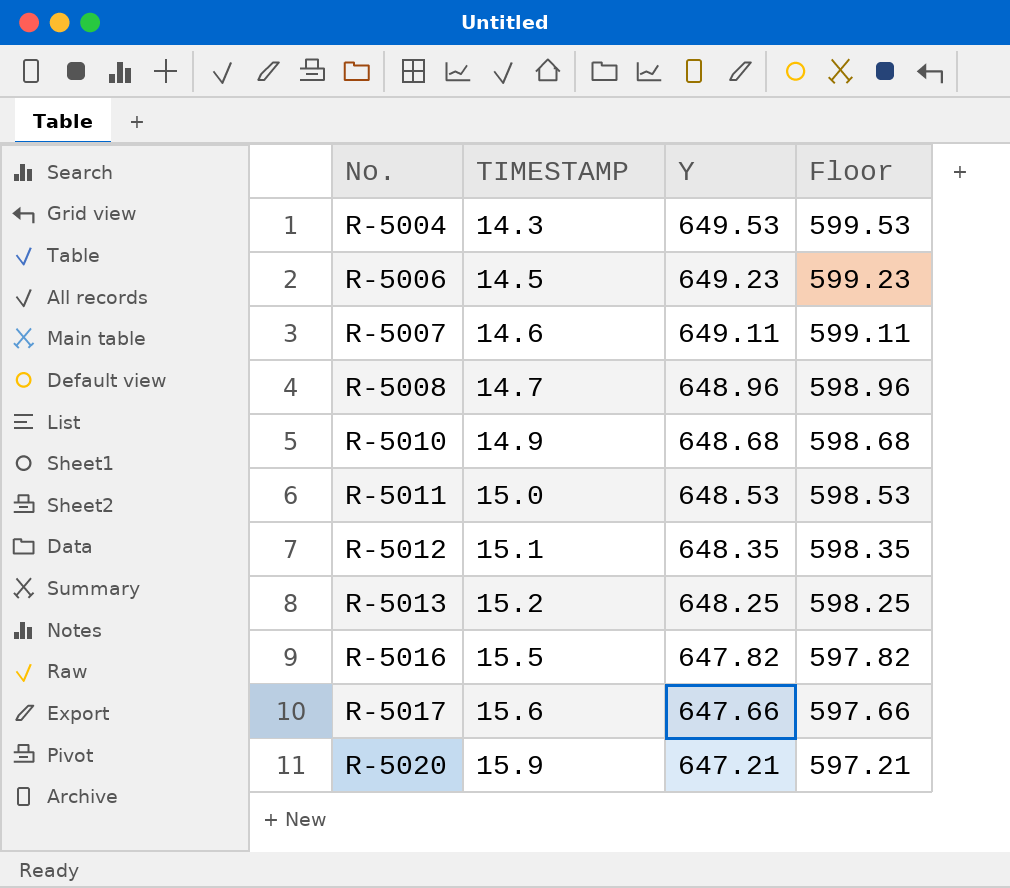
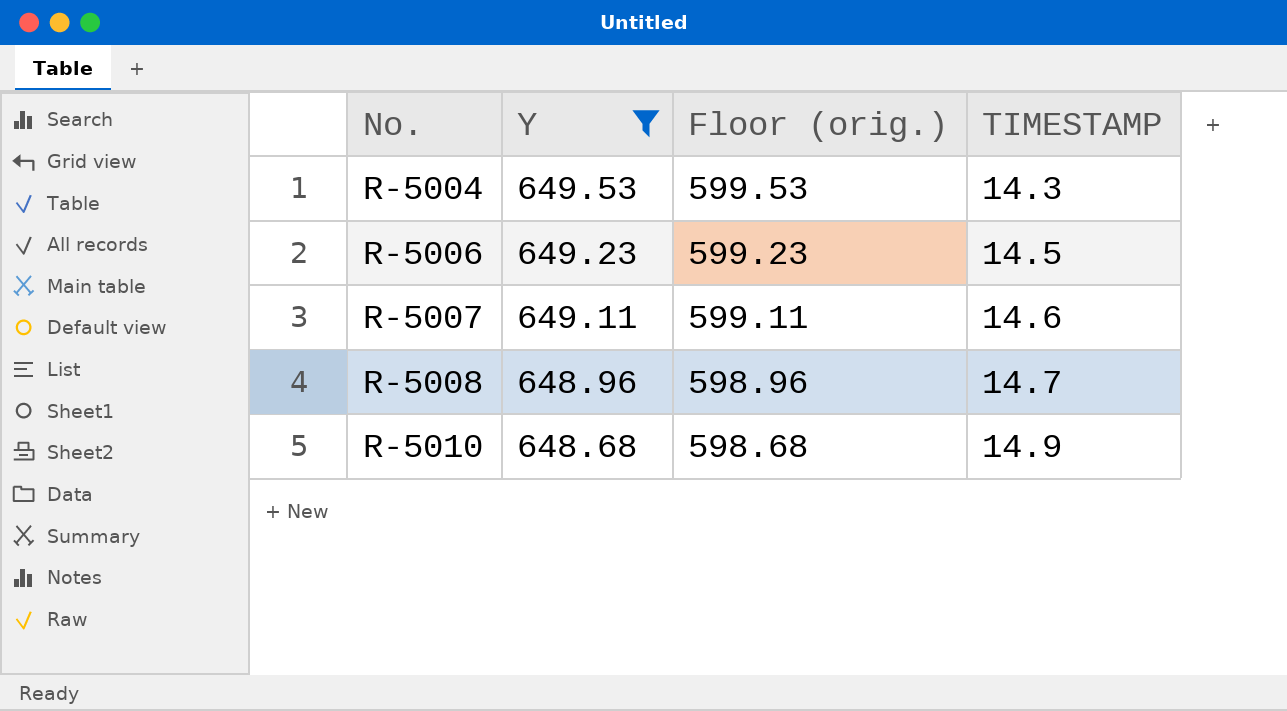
filter: none -> Y >= 648.68
column name: Floor -> Floor (orig.)
column TIMESTAMP | position: 2 -> 4

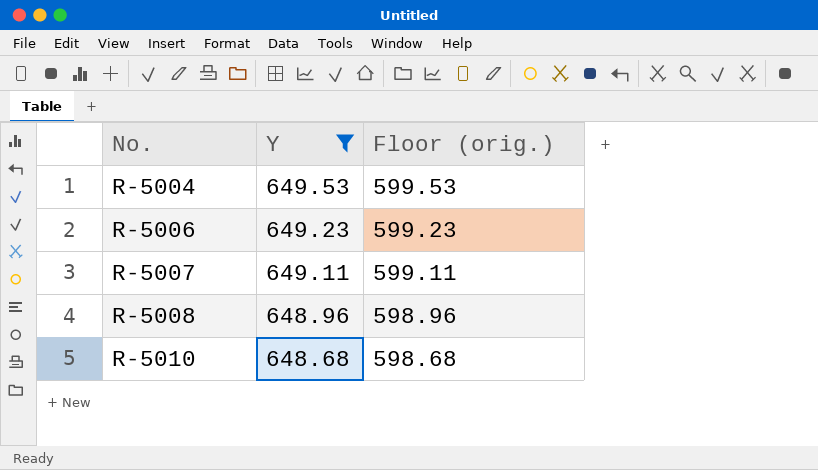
column TIMESTAMP | position: 4 -> none

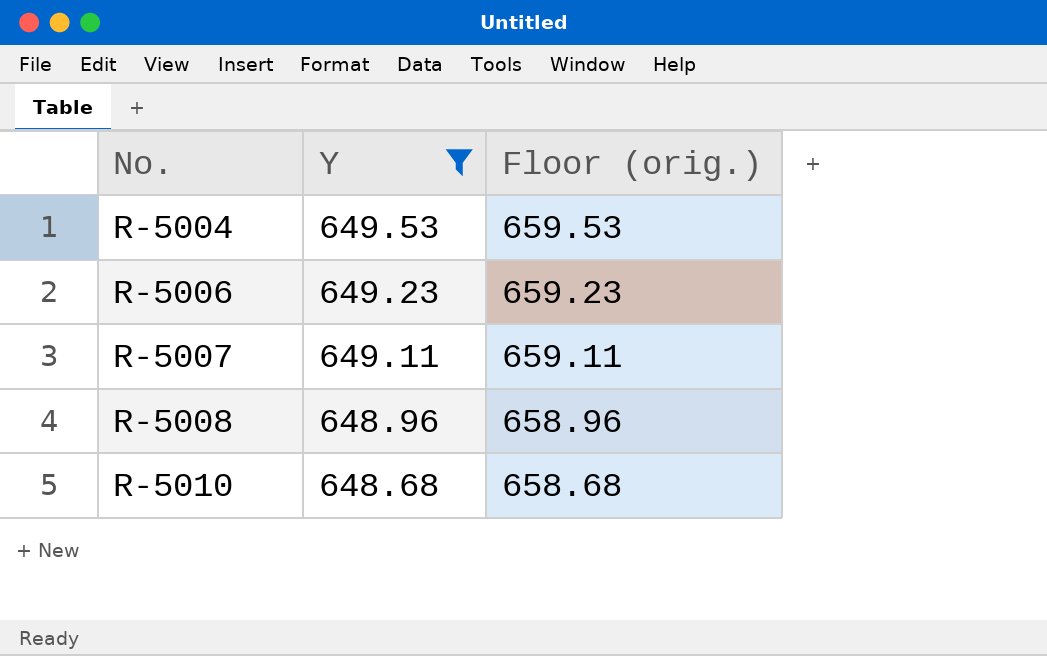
column Floor (orig.) | formula: [Y] - 50 -> [Y] + 10

